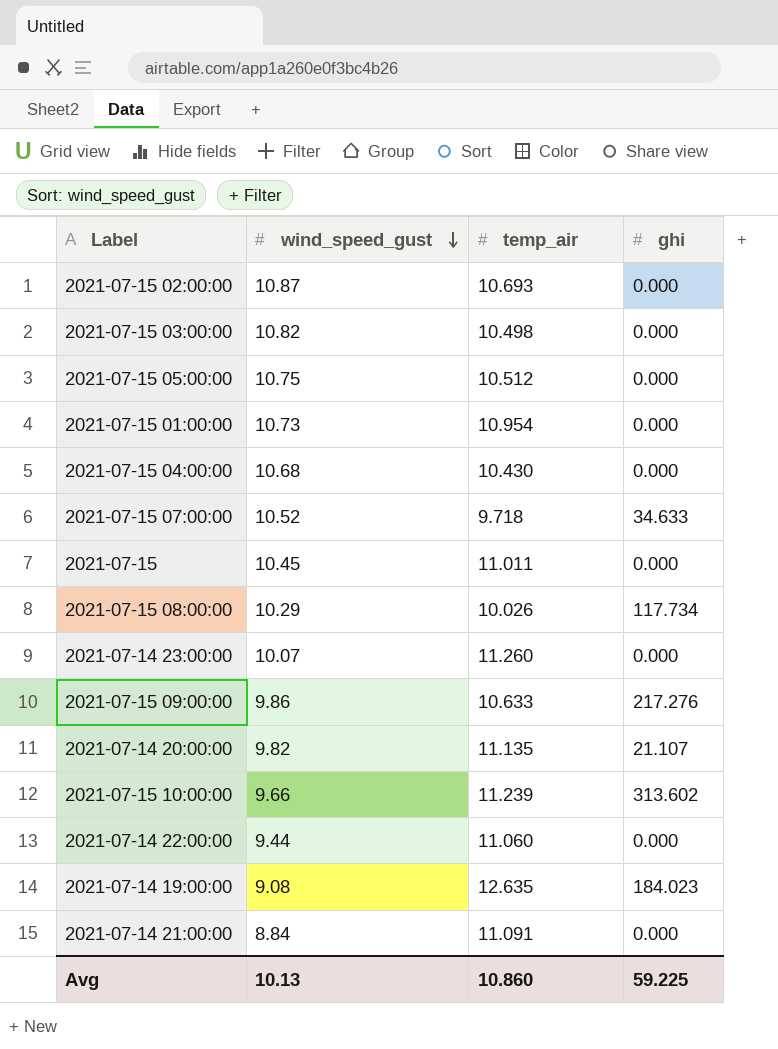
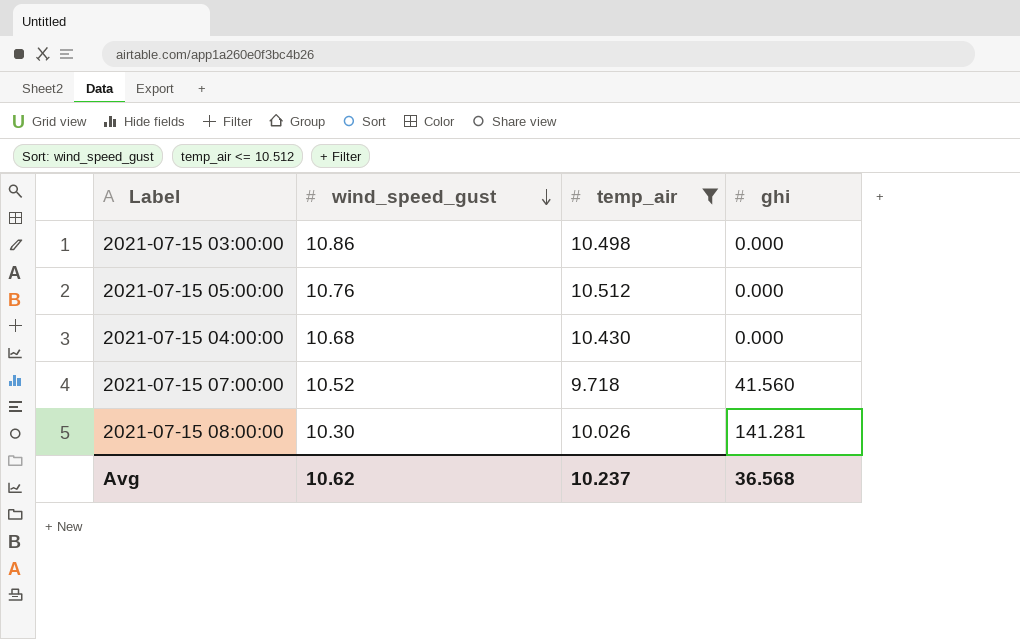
filter: none -> temp_air <= 10.512
2021-07-15 03:00:00 | wind_speed_gust: 10.82 -> 10.86
2021-07-15 05:00:00 | wind_speed_gust: 10.75 -> 10.76
2021-07-15 07:00:00 | ghi: 34.633 -> 41.560
2021-07-15 08:00:00 | wind_speed_gust: 10.29 -> 10.30
2021-07-15 08:00:00 | ghi: 117.734 -> 141.281
Avg | wind_speed_gust: 10.13 -> 10.62
Avg | temp_air: 10.860 -> 10.237
Avg | ghi: 59.225 -> 36.568

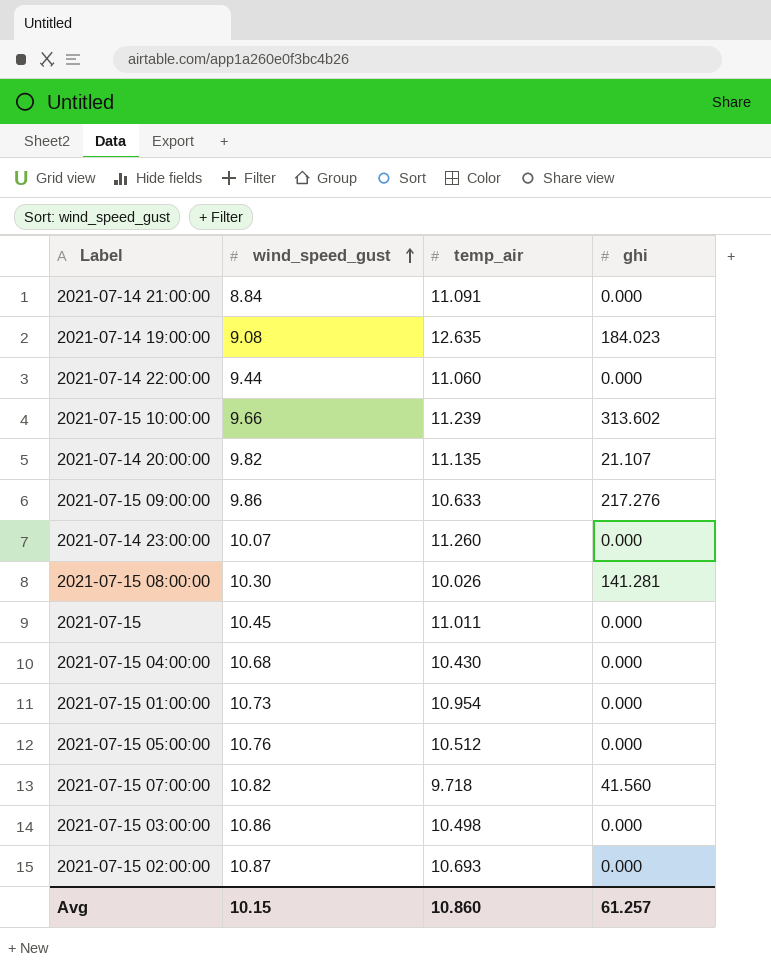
filter: temp_air <= 10.512 -> none
row order: wind_speed_gust descending -> wind_speed_gust ascending
2021-07-15 07:00:00 | wind_speed_gust: 10.52 -> 10.82
Avg | wind_speed_gust: 10.62 -> 10.15
Avg | temp_air: 10.237 -> 10.860
Avg | ghi: 36.568 -> 61.257

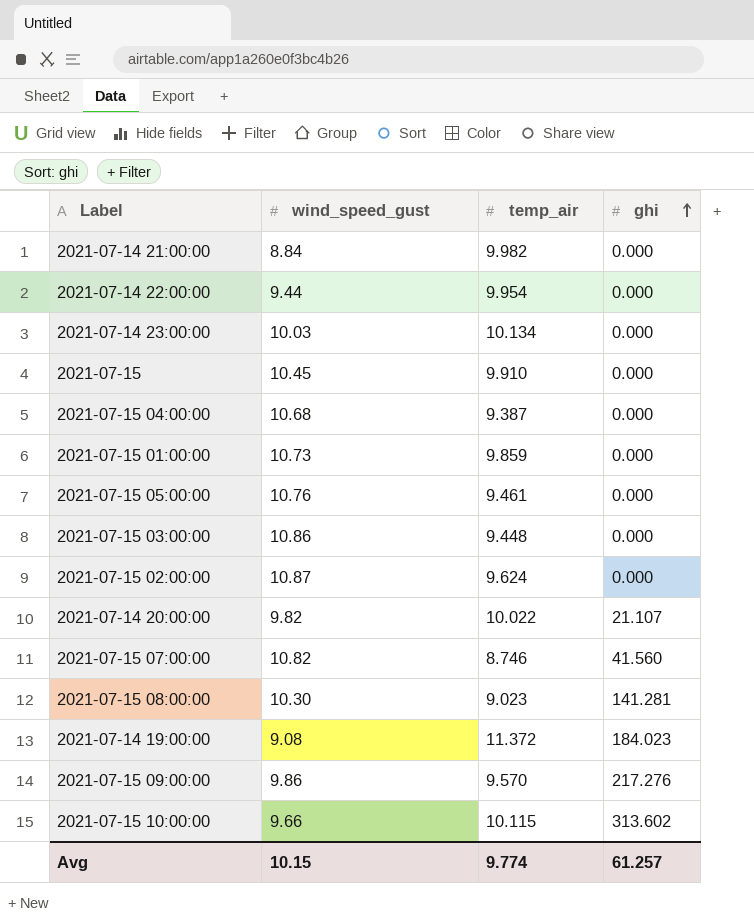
row order: wind_speed_gust ascending -> ghi ascending
2021-07-14 21:00:00 | temp_air: 11.091 -> 9.982
2021-07-14 22:00:00 | temp_air: 11.060 -> 9.954
2021-07-14 23:00:00 | wind_speed_gust: 10.07 -> 10.03
2021-07-14 23:00:00 | temp_air: 11.260 -> 10.134
2021-07-15 | temp_air: 11.011 -> 9.910
2021-07-15 04:00:00 | temp_air: 10.430 -> 9.387
2021-07-15 01:00:00 | temp_air: 10.954 -> 9.859
2021-07-15 05:00:00 | temp_air: 10.512 -> 9.461
2021-07-15 03:00:00 | temp_air: 10.498 -> 9.448
2021-07-15 02:00:00 | temp_air: 10.693 -> 9.624
2021-07-14 20:00:00 | temp_air: 11.135 -> 10.022
2021-07-15 07:00:00 | temp_air: 9.718 -> 8.746
2021-07-15 08:00:00 | temp_air: 10.026 -> 9.023
2021-07-14 19:00:00 | temp_air: 12.635 -> 11.372
2021-07-15 09:00:00 | temp_air: 10.633 -> 9.570
2021-07-15 10:00:00 | temp_air: 11.239 -> 10.115
Avg | temp_air: 10.860 -> 9.774

